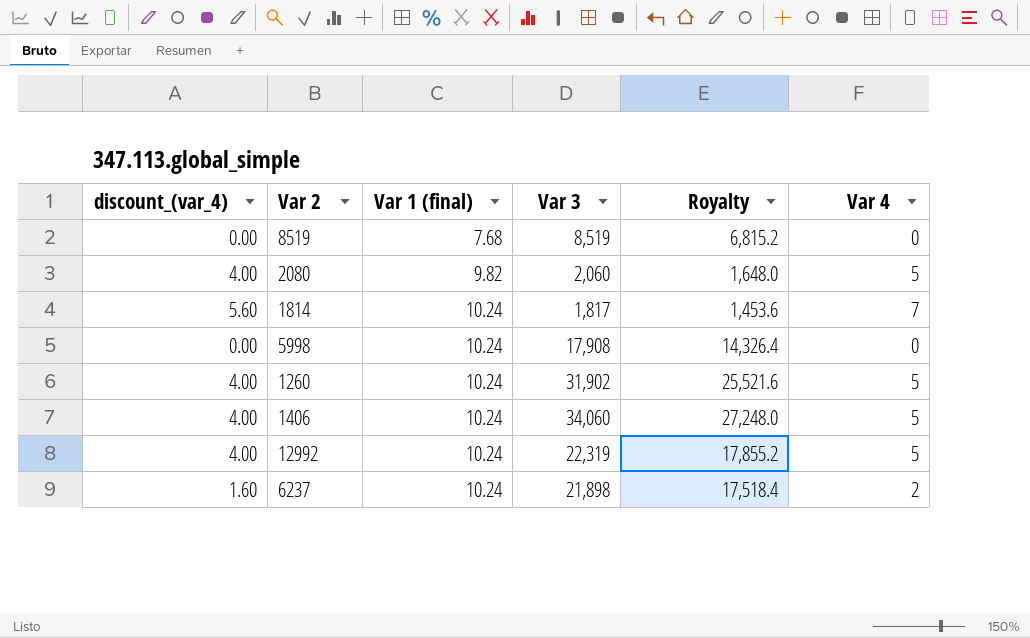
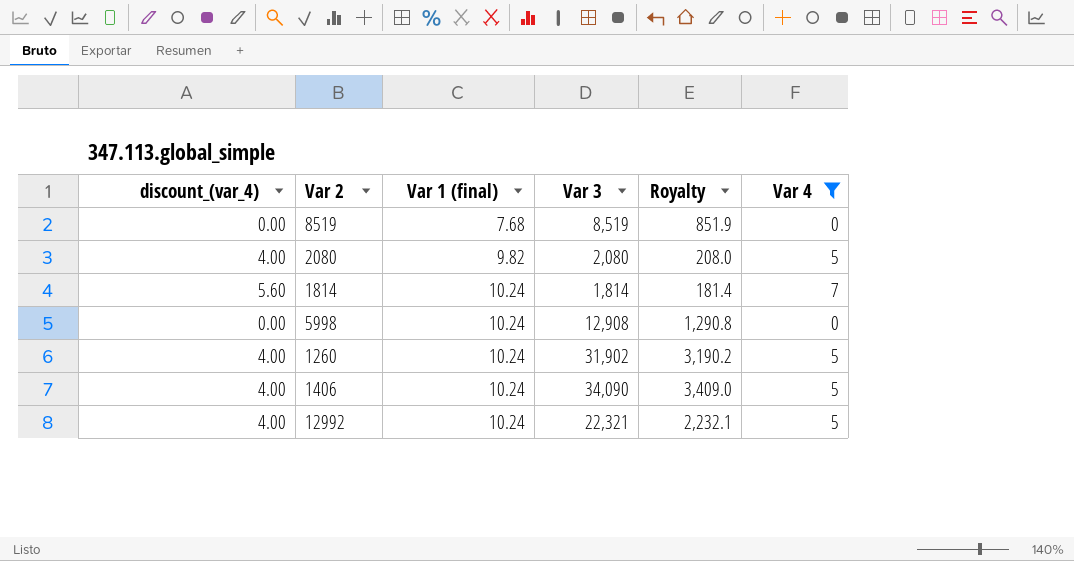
filter: none -> Var 4 != 2
column Royalty | formula: [Var 3] * 0.8 -> [Var 3] * 0.1
2080 | Var 3: 2,060 -> 2,080
1814 | Var 3: 1,817 -> 1,814
5998 | Var 3: 17,908 -> 12,908
1406 | Var 3: 34,060 -> 34,090
12992 | Var 3: 22,319 -> 22,321

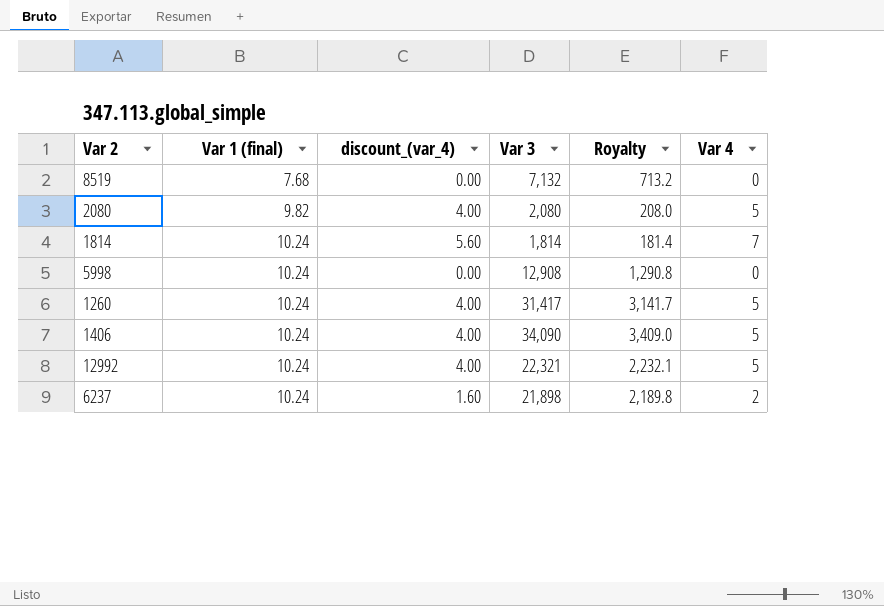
filter: Var 4 != 2 -> none
column discount_(var_4) | position: 1 -> 3
8519 | Var 3: 8,519 -> 7,132
8519 | Royalty: 851.9 -> 713.2
1260 | Var 3: 31,902 -> 31,417
1260 | Royalty: 3,190.2 -> 3,141.7

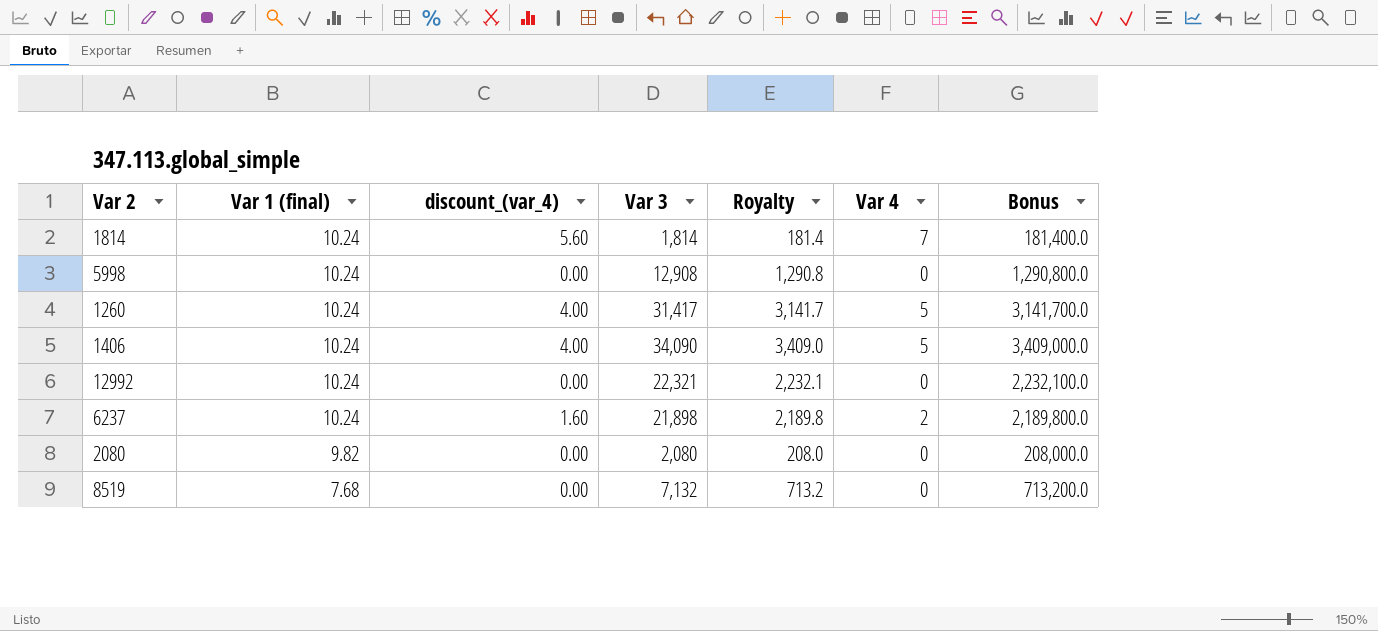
row order: Var 1 (final) ascending -> Var 1 (final) descending
column Bonus | formula: none -> [Var 3] * 100
12992 | discount_(var_4): 4.00 -> 0.00
12992 | Var 4: 5 -> 0
2080 | discount_(var_4): 4.00 -> 0.00
2080 | Var 4: 5 -> 0

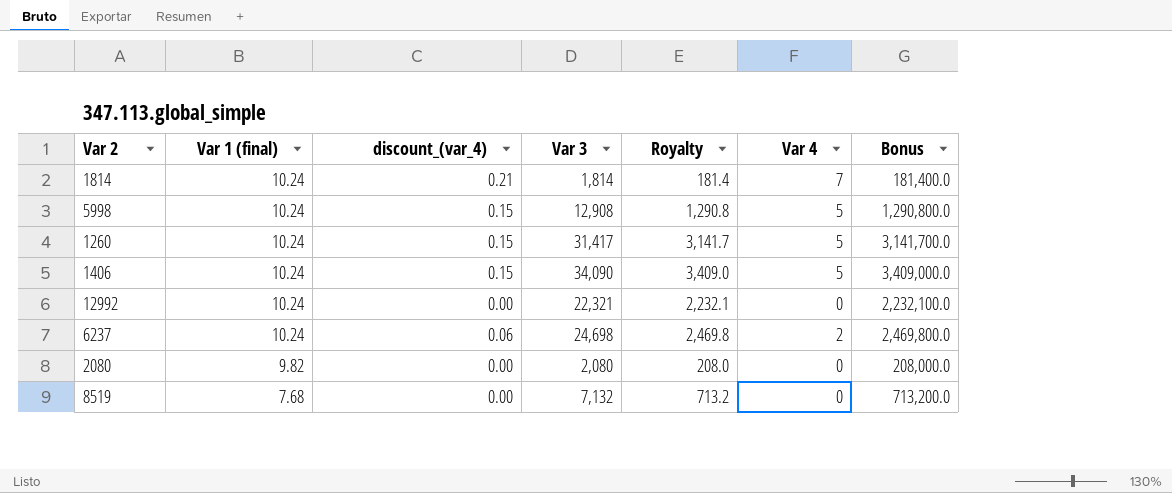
column discount_(var_4) | formula: [Var 4] * 0.8 -> [Var 4] * 0.03
5998 | Var 4: 0 -> 5
6237 | Var 3: 21,898 -> 24,698
6237 | Royalty: 2,189.8 -> 2,469.8
6237 | Bonus: 2,189,800.0 -> 2,469,800.0

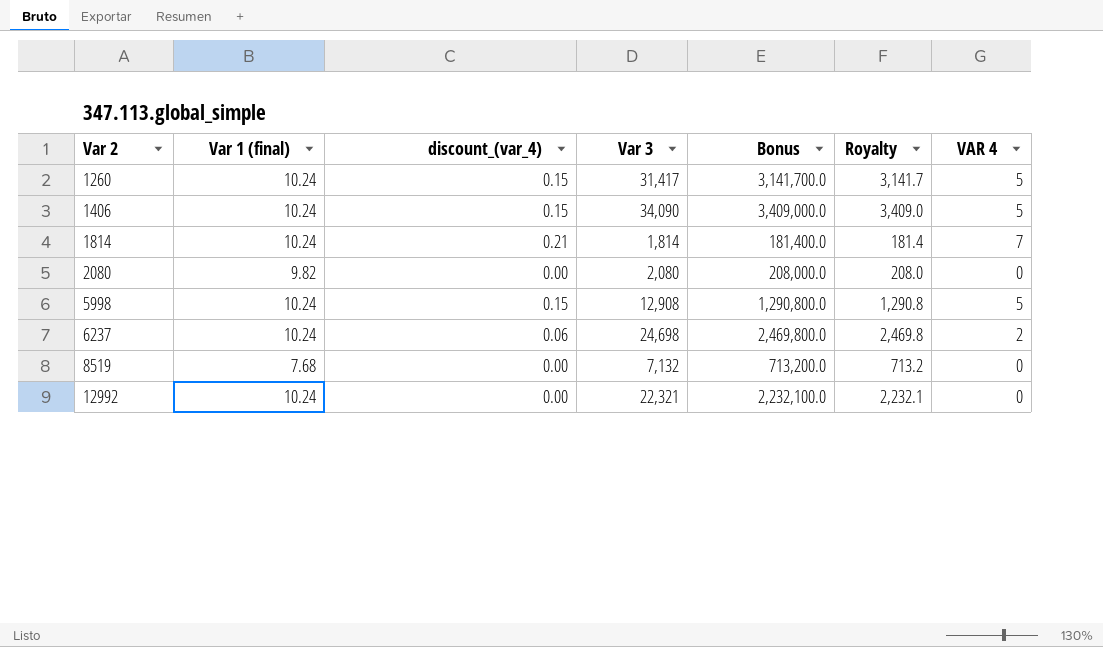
row order: Var 1 (final) descending -> Var 2 ascending
column Bonus | position: 7 -> 5
column name: Var 4 -> VAR 4

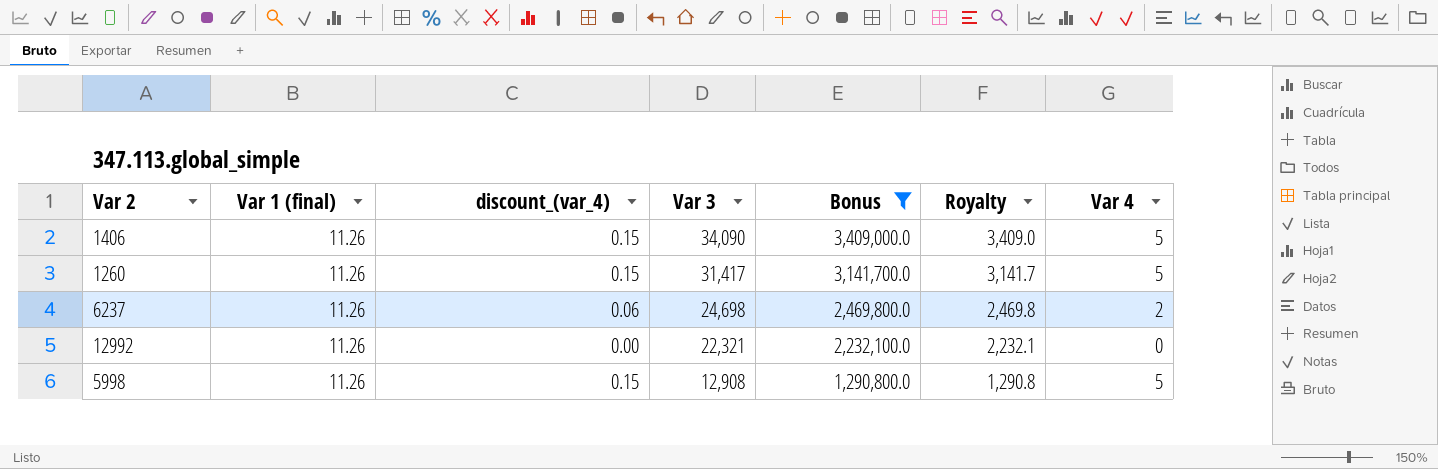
filter: none -> Bonus >= 1,290,800.0
row order: Var 2 ascending -> Var 3 descending
column name: VAR 4 -> Var 4
1406 | Var 1 (final): 10.24 -> 11.26
1260 | Var 1 (final): 10.24 -> 11.26
6237 | Var 1 (final): 10.24 -> 11.26
12992 | Var 1 (final): 10.24 -> 11.26
5998 | Var 1 (final): 10.24 -> 11.26

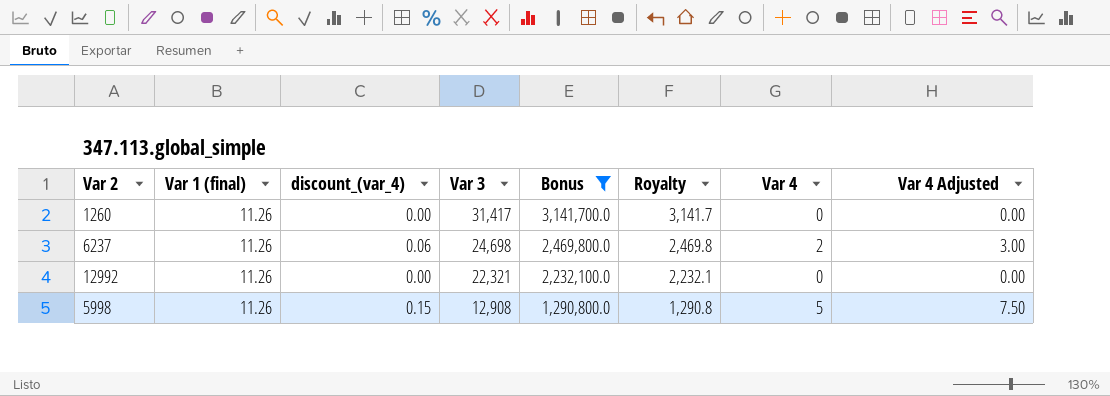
column Var 4 Adjusted | formula: none -> [Var 4] * 1.5
row 1406: 11.26 | 0.15 | 34,090 | 3,409,000.0 | 3,409.0 | 5 -> none
1260 | discount_(var_4): 0.15 -> 0.00
1260 | Var 4: 5 -> 0

